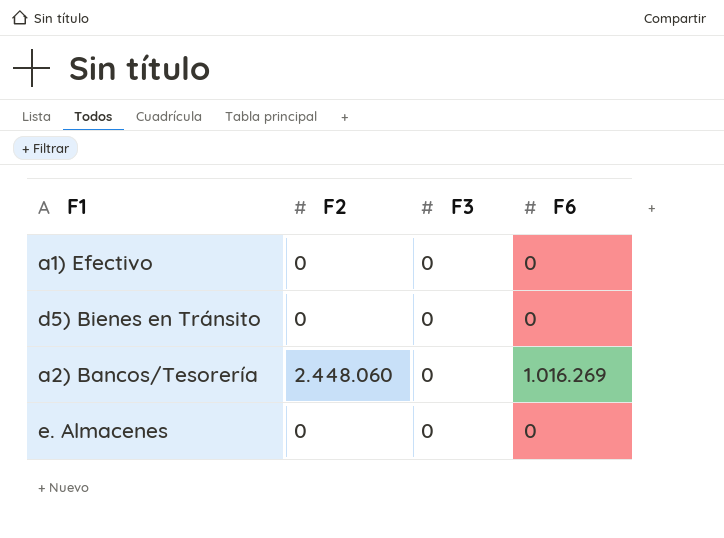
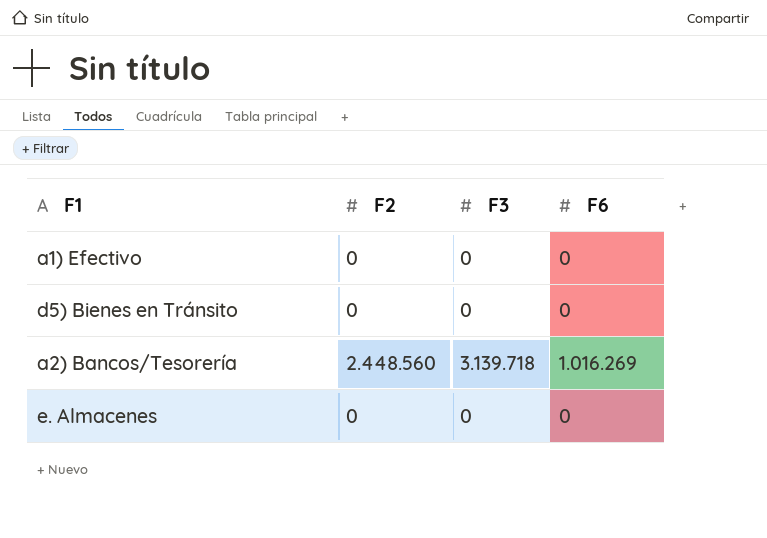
a2) Bancos/Tesorería | F2: 2.448.060 -> 2.448.560
a2) Bancos/Tesorería | F3: 0 -> 3.139.718

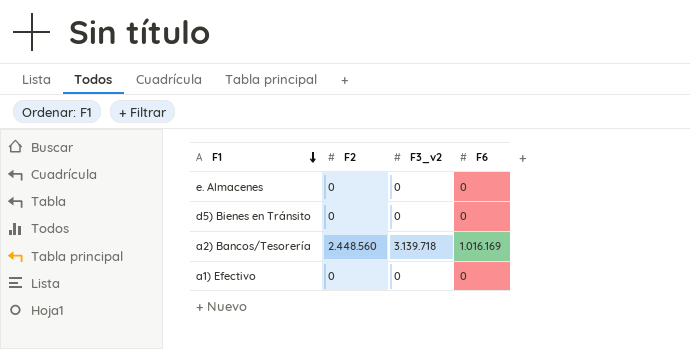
row order: none -> F1 descending
column name: F3 -> F3_v2
a2) Bancos/Tesorería | F6: 1.016.269 -> 1.016.169

